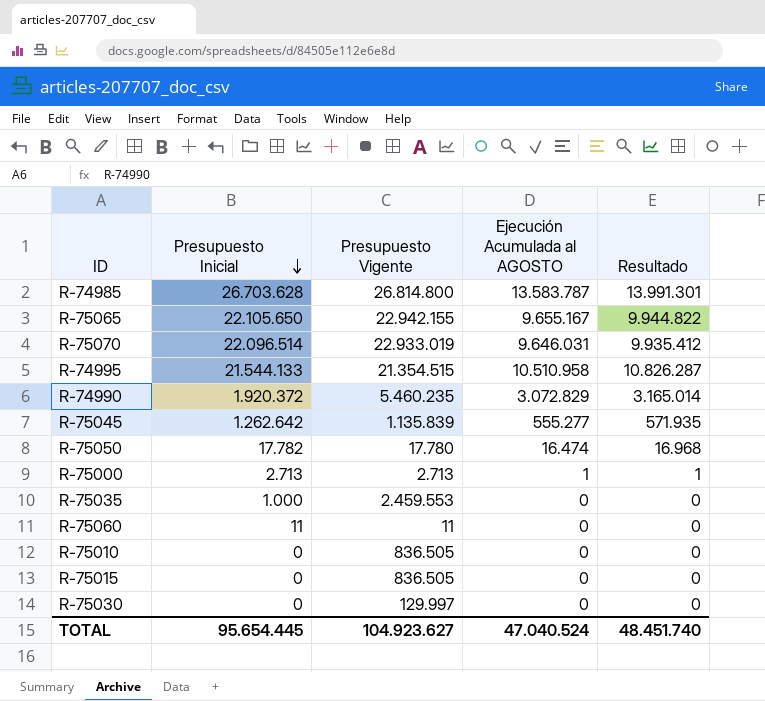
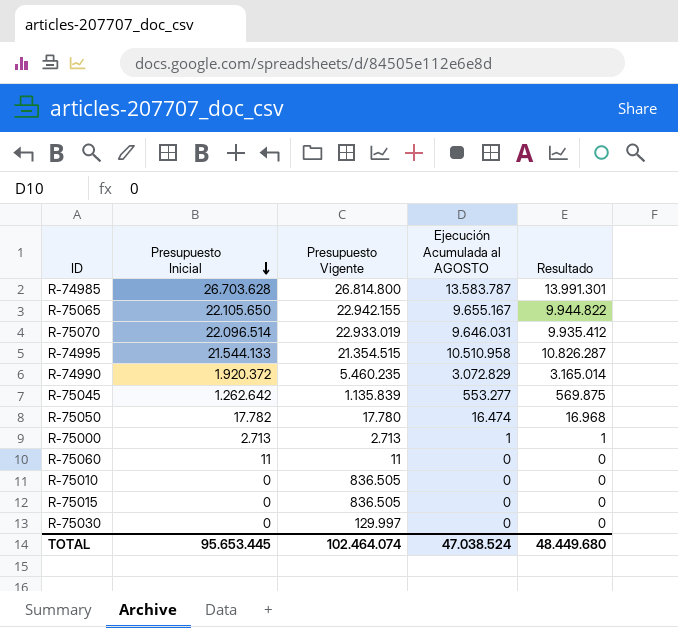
row R-75035: 1.000 | 2.459.553 | 0 | 0 -> none
R-75045 | Ejecución Acumulada al AGOSTO: 555.277 -> 553.277
R-75045 | Resultado: 571.935 -> 569.875
TOTAL | Presupuesto Inicial: 95.654.445 -> 95.653.445
TOTAL | Presupuesto Vigente: 104.923.627 -> 102.464.074
TOTAL | Ejecución Acumulada al AGOSTO: 47.040.524 -> 47.038.524
TOTAL | Resultado: 48.451.740 -> 48.449.680

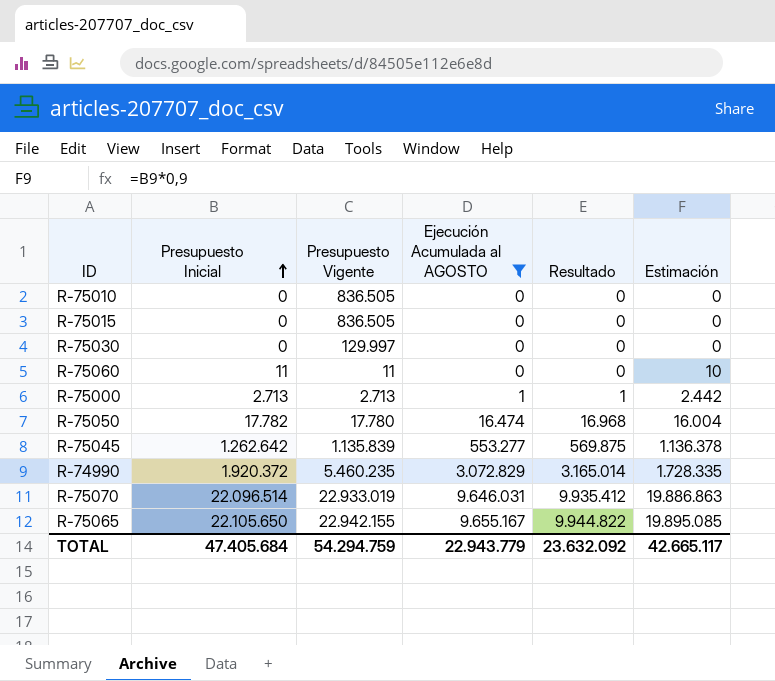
filter: none -> Ejecución Acumulada al AGOSTO <= 9.655.167
row order: Presupuesto Inicial descending -> Presupuesto Inicial ascending
column Estimación | formula: none -> [Presupuesto Inicial] * 0,9
TOTAL | Presupuesto Inicial: 95.653.445 -> 47.405.684
TOTAL | Presupuesto Vigente: 102.464.074 -> 54.294.759
TOTAL | Ejecución Acumulada al AGOSTO: 47.038.524 -> 22.943.779
TOTAL | Resultado: 48.449.680 -> 23.632.092

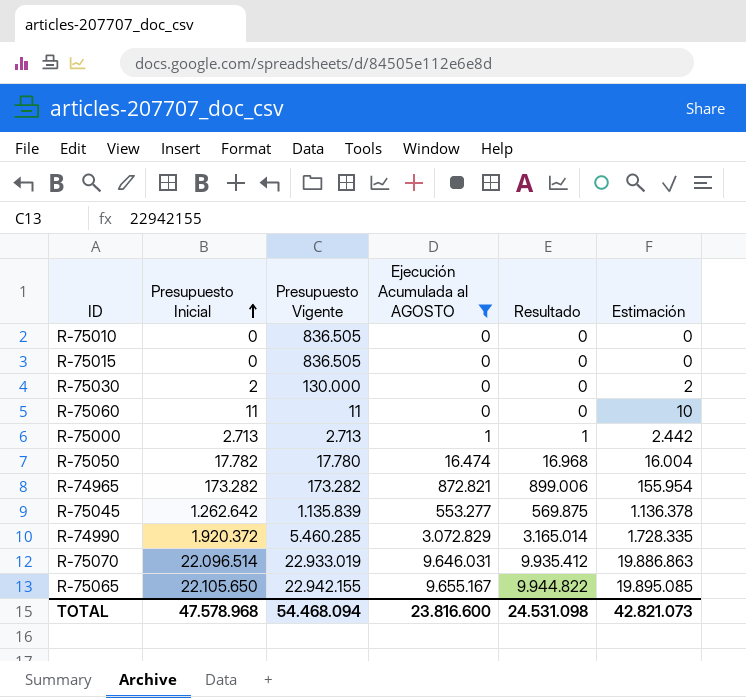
R-75030 | Presupuesto Inicial: 0 -> 2
R-75030 | Presupuesto Vigente: 129.997 -> 130.000
R-75030 | Estimación: 0 -> 2
row R-74965: none -> 173.282 | 173.282 | 872.821 | 899.006 | 155.954
R-74990 | Presupuesto Vigente: 5.460.235 -> 5.460.285
TOTAL | Presupuesto Inicial: 47.405.684 -> 47.578.968
TOTAL | Presupuesto Vigente: 54.294.759 -> 54.468.094
TOTAL | Ejecución Acumulada al AGOSTO: 22.943.779 -> 23.816.600
TOTAL | Resultado: 23.632.092 -> 24.531.098
TOTAL | Estimación: 42.665.117 -> 42.821.073

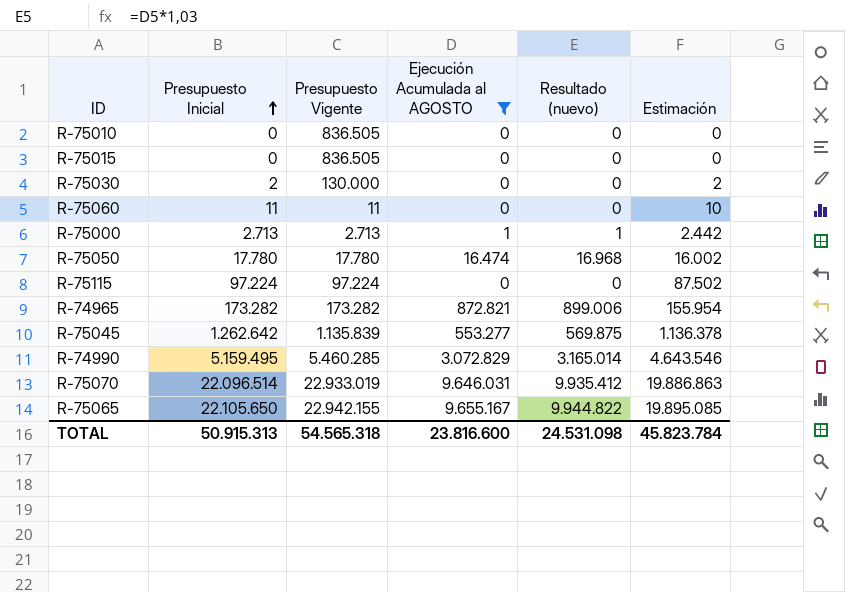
column name: Resultado -> Resultado (nuevo)
R-75050 | Presupuesto Inicial: 17.782 -> 17.780
R-75050 | Estimación: 16.004 -> 16.002
row R-75115: none -> 97.224 | 97.224 | 0 | 0 | 87.502
R-74990 | Presupuesto Inicial: 1.920.372 -> 5.159.495
R-74990 | Estimación: 1.728.335 -> 4.643.546
TOTAL | Presupuesto Inicial: 47.578.968 -> 50.915.313
TOTAL | Presupuesto Vigente: 54.468.094 -> 54.565.318
TOTAL | Estimación: 42.821.073 -> 45.823.784

